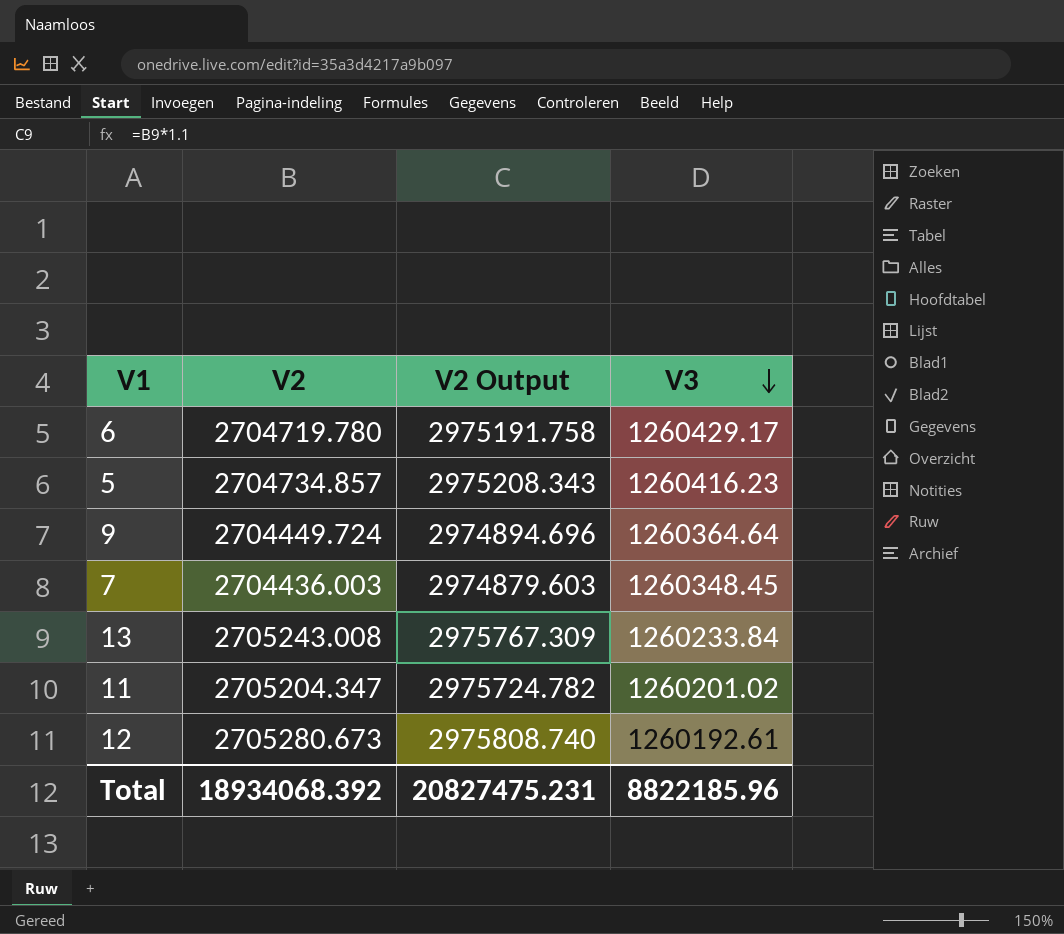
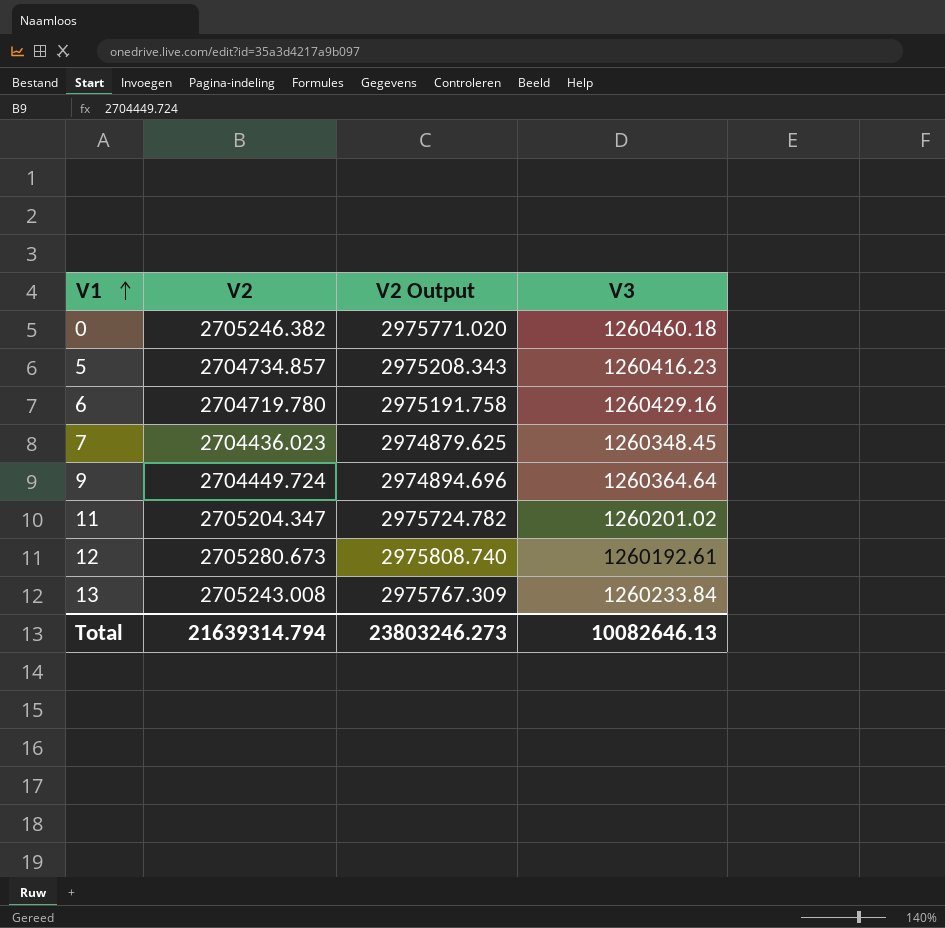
row order: V3 descending -> V1 ascending
row 0: none -> 2705246.382 | 2975771.020 | 1260460.18
6 | V3: 1260429.17 -> 1260429.16
7 | V2: 2704436.003 -> 2704436.023
7 | V2 Output: 2974879.603 -> 2974879.625
Total | V2: 18934068.392 -> 21639314.794
Total | V2 Output: 20827475.231 -> 23803246.273
Total | V3: 8822185.96 -> 10082646.13

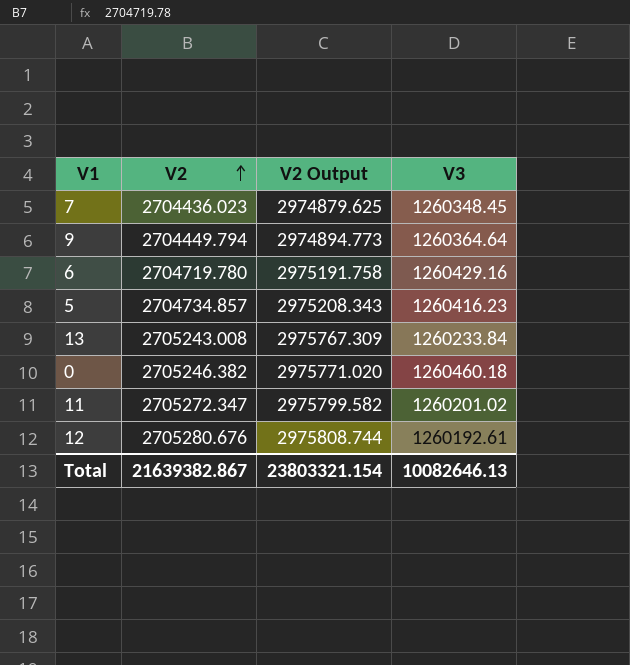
row order: V1 ascending -> V2 ascending
9 | V2: 2704449.724 -> 2704449.794
9 | V2 Output: 2974894.696 -> 2974894.773
11 | V2: 2705204.347 -> 2705272.347
11 | V2 Output: 2975724.782 -> 2975799.582
12 | V2: 2705280.673 -> 2705280.676
12 | V2 Output: 2975808.740 -> 2975808.744
Total | V2: 21639314.794 -> 21639382.867
Total | V2 Output: 23803246.273 -> 23803321.154

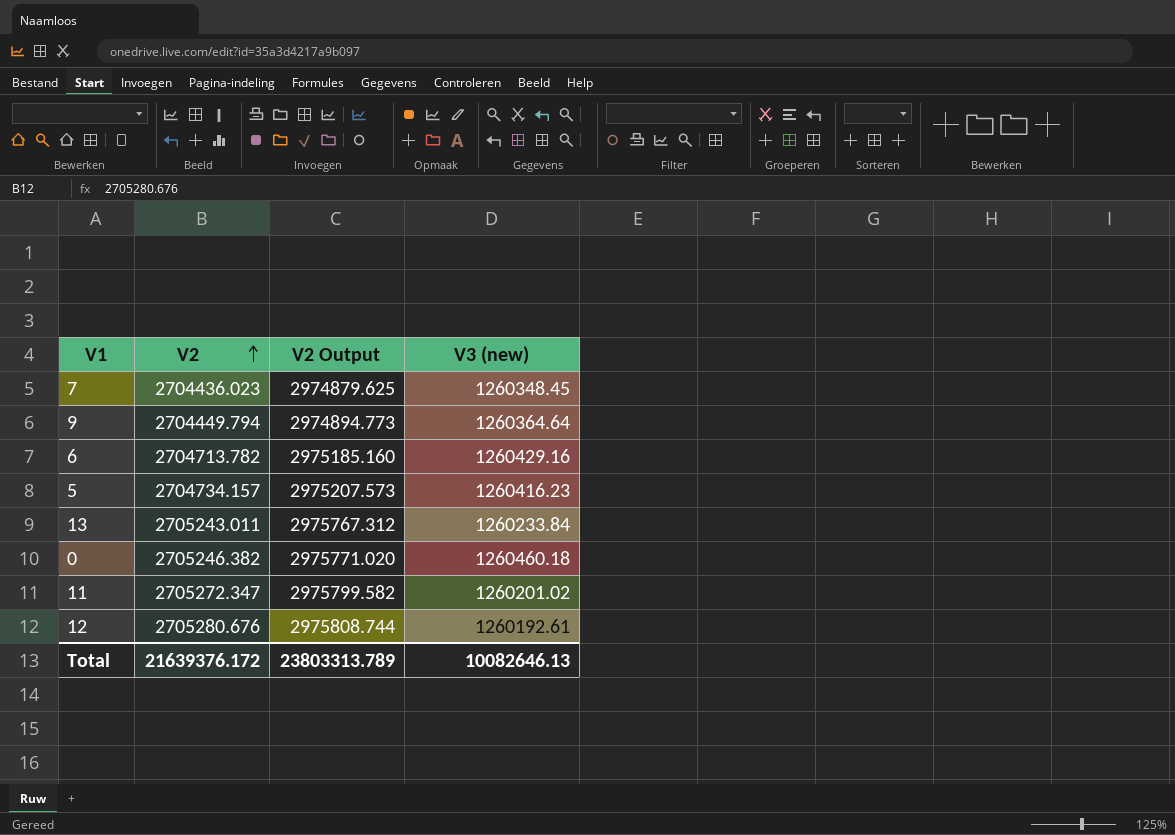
column name: V3 -> V3 (new)
6 | V2: 2704719.780 -> 2704713.782
6 | V2 Output: 2975191.758 -> 2975185.160
5 | V2: 2704734.857 -> 2704734.157
5 | V2 Output: 2975208.343 -> 2975207.573
13 | V2: 2705243.008 -> 2705243.011
13 | V2 Output: 2975767.309 -> 2975767.312
Total | V2: 21639382.867 -> 21639376.172
Total | V2 Output: 23803321.154 -> 23803313.789

